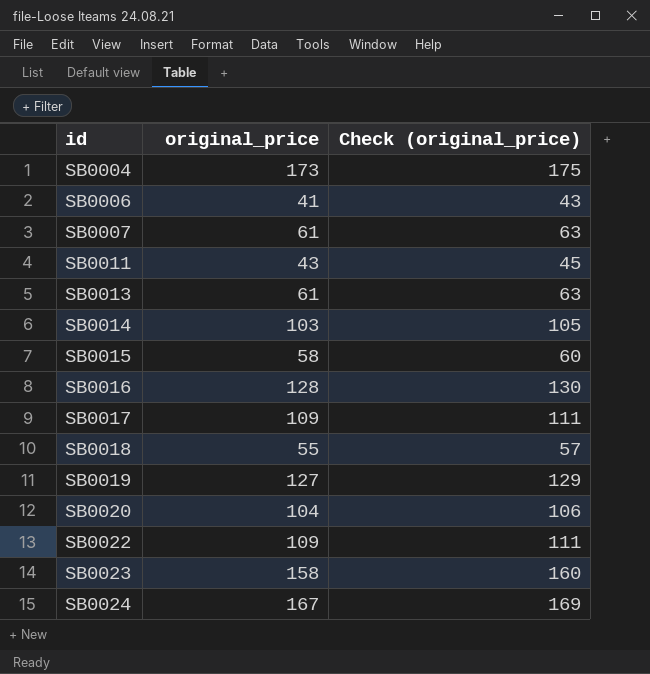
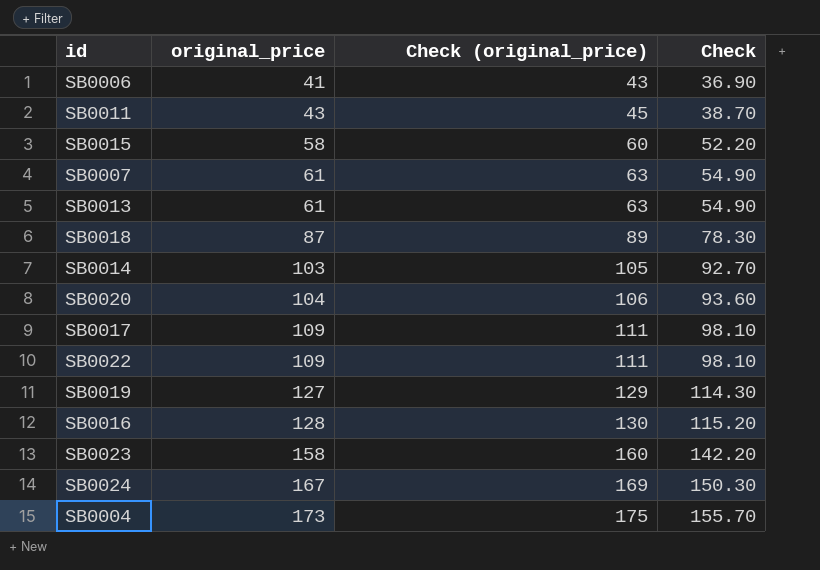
row order: id ascending -> original_price ascending
column Check | formula: none -> [original_price] * 0.9
SB0018 | original_price: 55 -> 87
SB0018 | Check (original_price): 57 -> 89

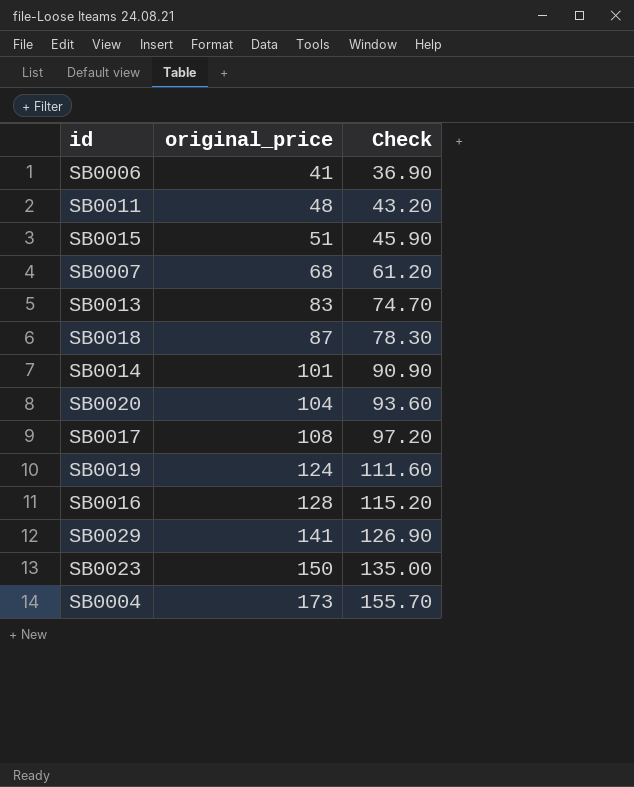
column Check (original_price) | formula: [original_price] + 2 -> none
row SB0022: 109 | 111 | 98.10 -> none
row SB0024: 167 | 169 | 150.30 -> none
SB0011 | original_price: 43 -> 48
SB0011 | Check: 38.70 -> 43.20
SB0015 | original_price: 58 -> 51
SB0015 | Check: 52.20 -> 45.90
SB0007 | original_price: 61 -> 68
SB0007 | Check: 54.90 -> 61.20
SB0013 | original_price: 61 -> 83
SB0013 | Check: 54.90 -> 74.70
SB0014 | original_price: 103 -> 101
SB0014 | Check: 92.70 -> 90.90
SB0017 | original_price: 109 -> 108
SB0017 | Check: 98.10 -> 97.20
SB0019 | original_price: 127 -> 124
SB0019 | Check: 114.30 -> 111.60
row SB0029: none -> 141 | 126.90
SB0023 | original_price: 158 -> 150
SB0023 | Check: 142.20 -> 135.00

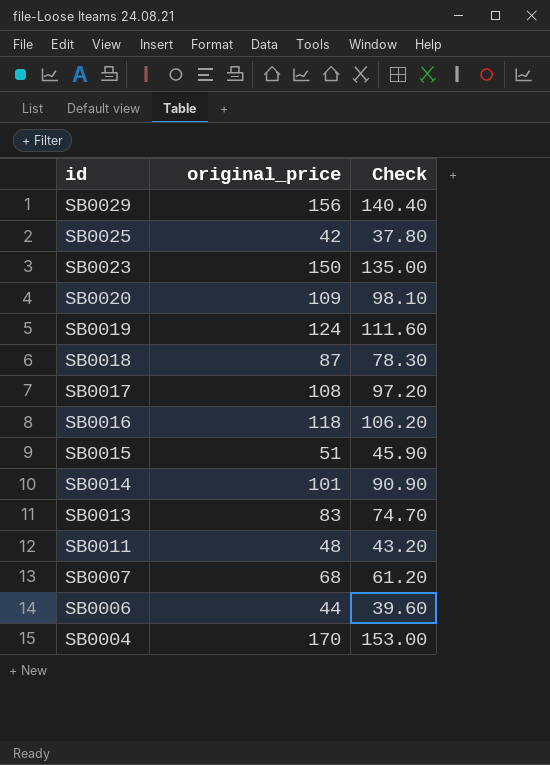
row order: original_price ascending -> id descending
SB0029 | original_price: 141 -> 156
SB0029 | Check: 126.90 -> 140.40
row SB0025: none -> 42 | 37.80
SB0020 | original_price: 104 -> 109
SB0020 | Check: 93.60 -> 98.10
SB0016 | original_price: 128 -> 118
SB0016 | Check: 115.20 -> 106.20
SB0006 | original_price: 41 -> 44
SB0006 | Check: 36.90 -> 39.60
SB0004 | original_price: 173 -> 170
SB0004 | Check: 155.70 -> 153.00

